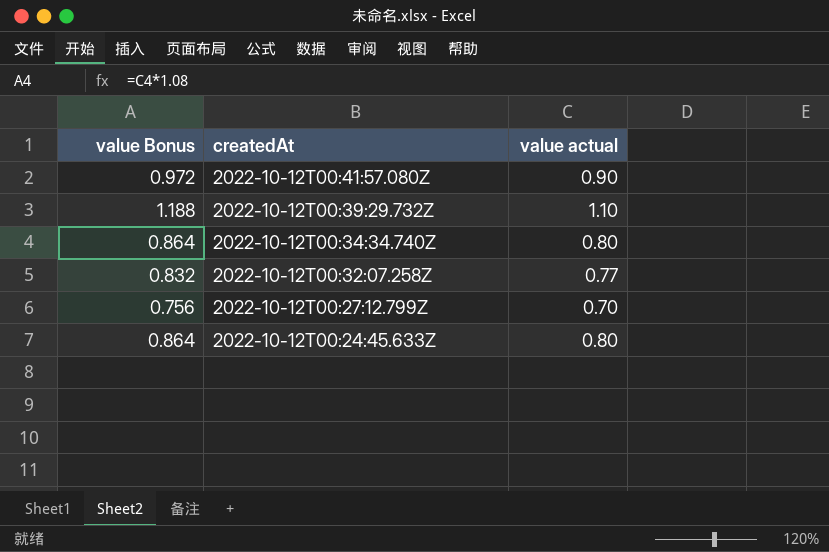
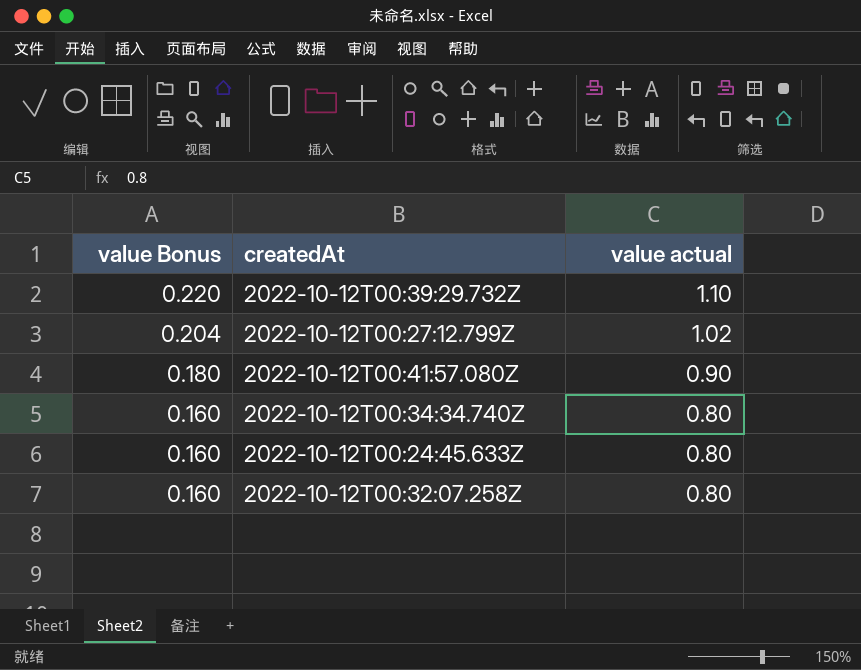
row order: createdAt descending -> value Bonus descending
column value Bonus | formula: [value actual] * 1.08 -> [value actual] * 0.2
2022-10-12T00:27:12.799Z | value actual: 0.70 -> 1.02
2022-10-12T00:32:07.258Z | value actual: 0.77 -> 0.80

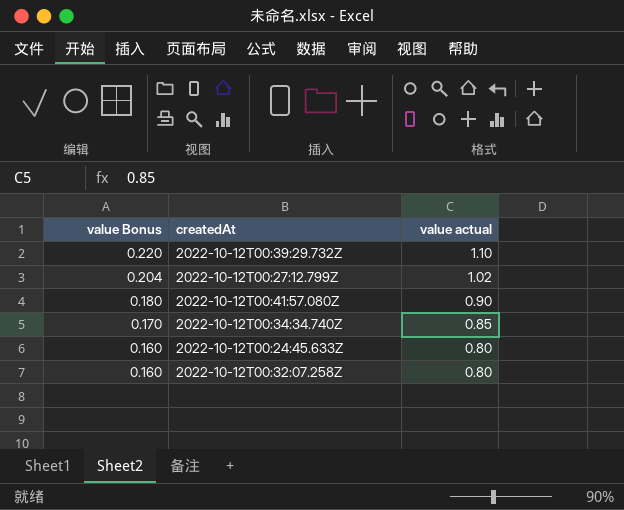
2022-10-12T00:34:34.740Z | value Bonus: 0.160 -> 0.170
2022-10-12T00:34:34.740Z | value actual: 0.80 -> 0.85

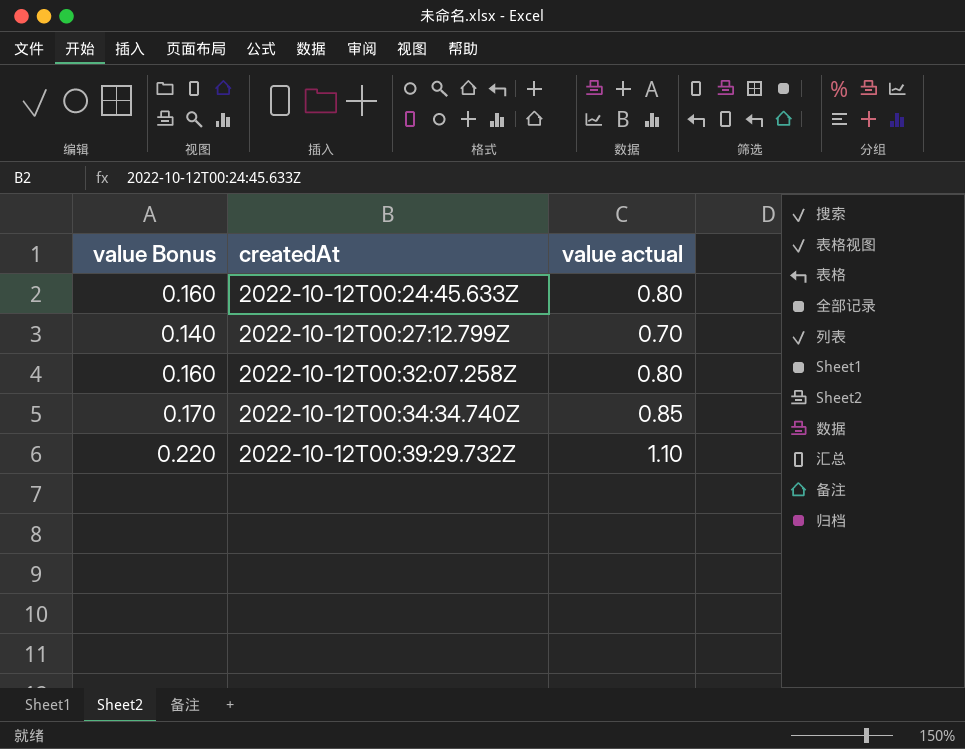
row order: value Bonus descending -> createdAt ascending
row 2022-10-12T00:41:57.080Z: 0.180 | 0.90 -> none
2022-10-12T00:27:12.799Z | value Bonus: 0.204 -> 0.140
2022-10-12T00:27:12.799Z | value actual: 1.02 -> 0.70

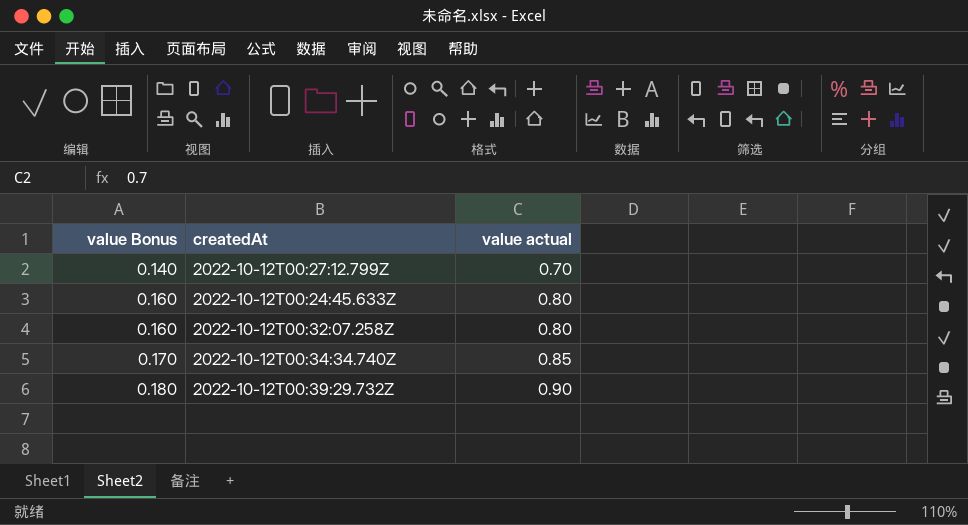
row order: createdAt ascending -> value Bonus ascending
2022-10-12T00:39:29.732Z | value Bonus: 0.220 -> 0.180
2022-10-12T00:39:29.732Z | value actual: 1.10 -> 0.90

